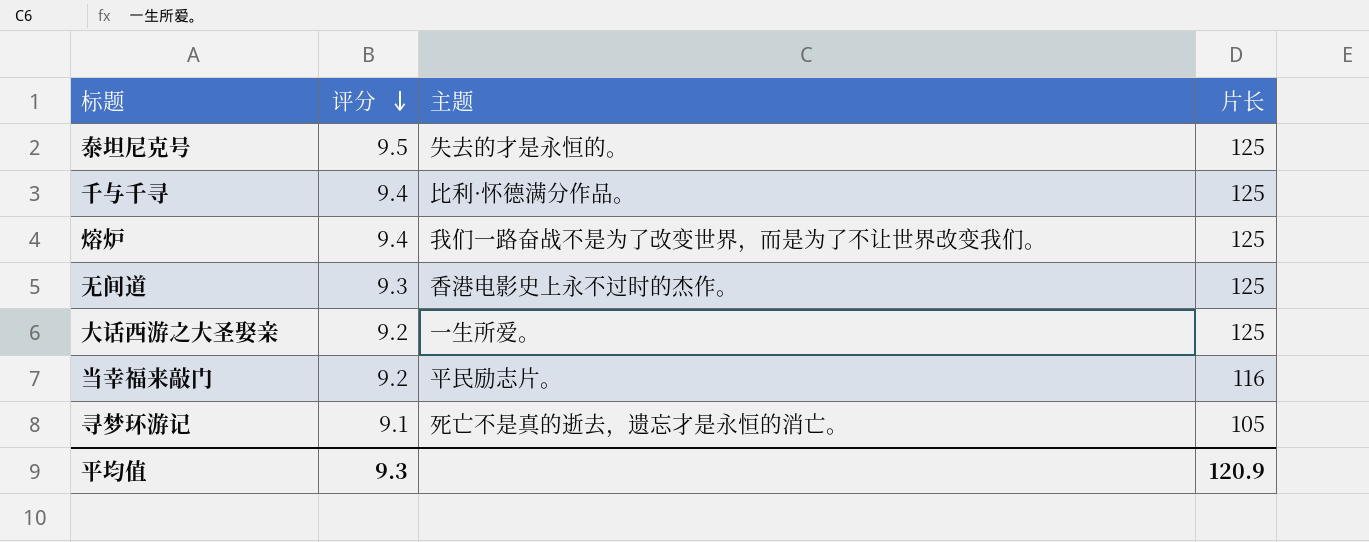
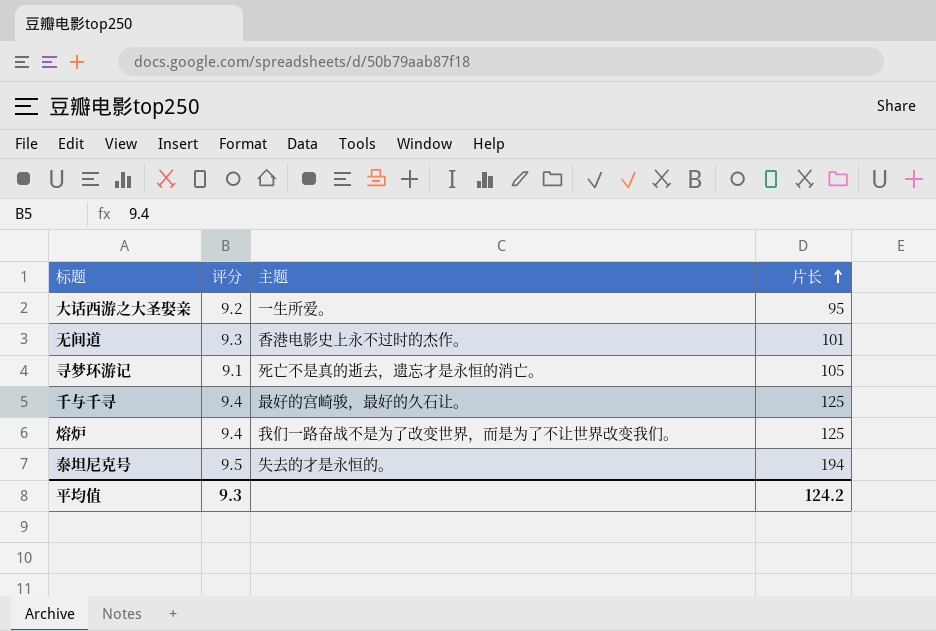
row order: 评分 descending -> 片长 ascending
row 当幸福来敲门: 9.2 | 平民励志片。 | 116 -> none
大话西游之大圣娶亲 | 片长: 125 -> 95
无间道 | 片长: 125 -> 101
千与千寻 | 主题: 比利·怀德满分作品。 -> 最好的宫崎骏，最好的久石让。
泰坦尼克号 | 片长: 125 -> 194
平均值 | 片长: 120.9 -> 124.2

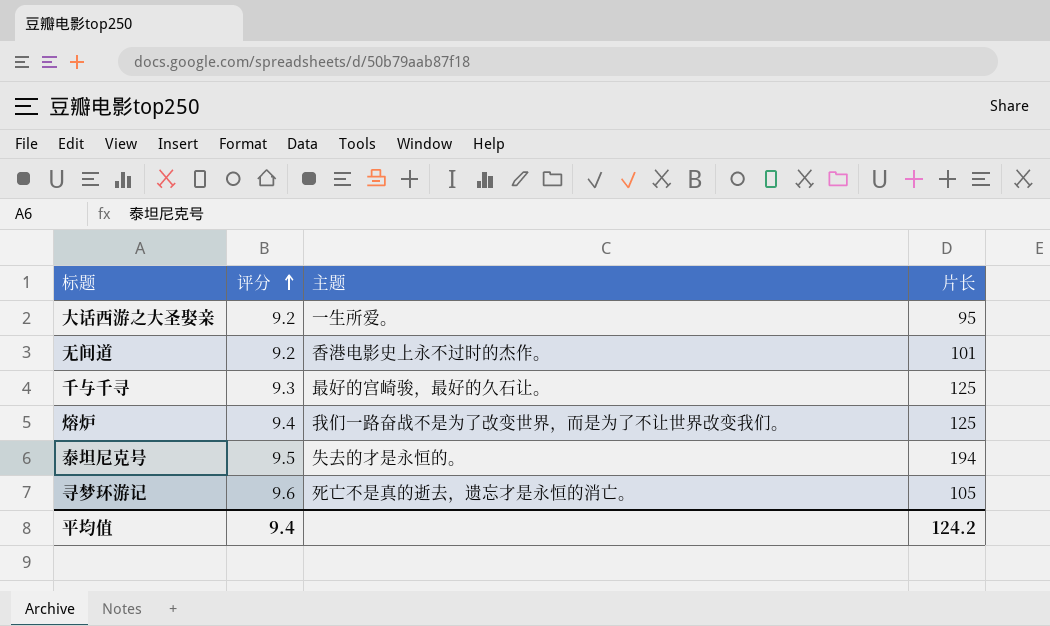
row order: 片长 ascending -> 评分 ascending
无间道 | 评分: 9.3 -> 9.2
千与千寻 | 评分: 9.4 -> 9.3
寻梦环游记 | 评分: 9.1 -> 9.6
平均值 | 评分: 9.3 -> 9.4

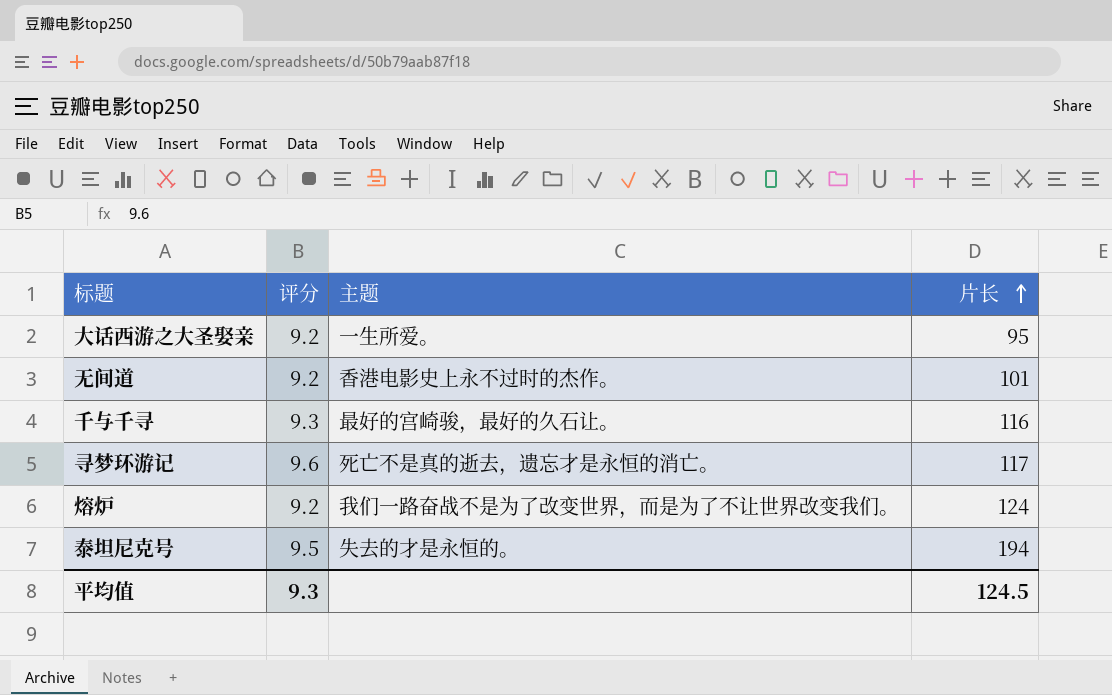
row order: 评分 ascending -> 片长 ascending
千与千寻 | 片长: 125 -> 116
寻梦环游记 | 片长: 105 -> 117
熔炉 | 评分: 9.4 -> 9.2
熔炉 | 片长: 125 -> 124
平均值 | 评分: 9.4 -> 9.3
平均值 | 片长: 124.2 -> 124.5

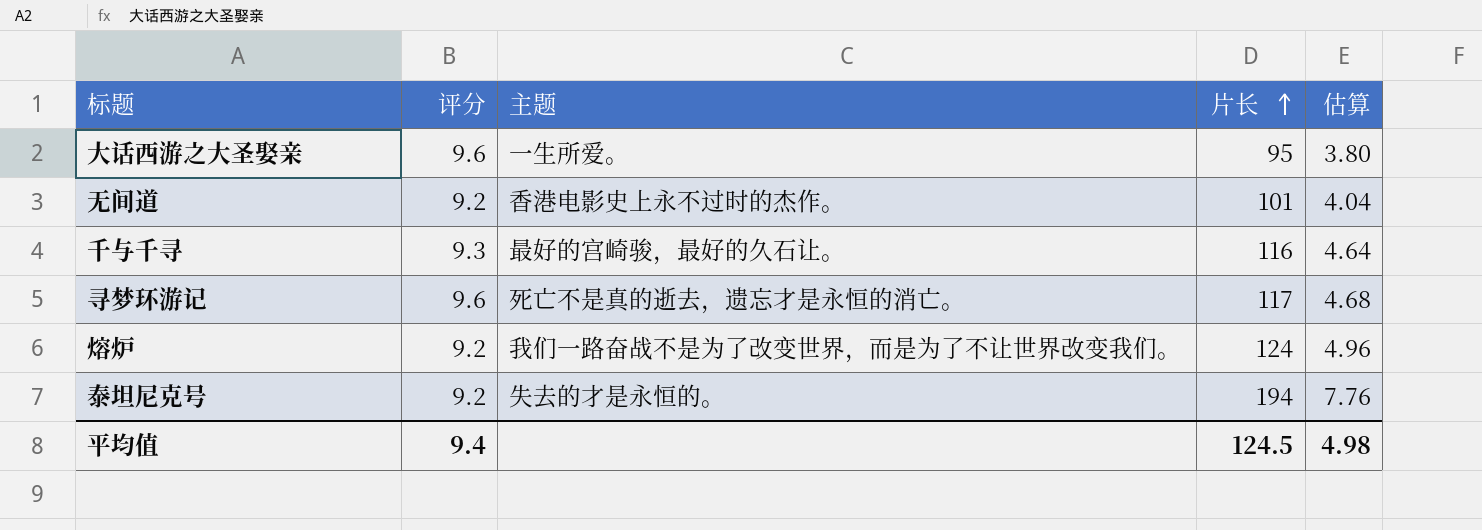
column 估算 | formula: none -> [片长] * 0.04
大话西游之大圣娶亲 | 评分: 9.2 -> 9.6
泰坦尼克号 | 评分: 9.5 -> 9.2
平均值 | 评分: 9.3 -> 9.4

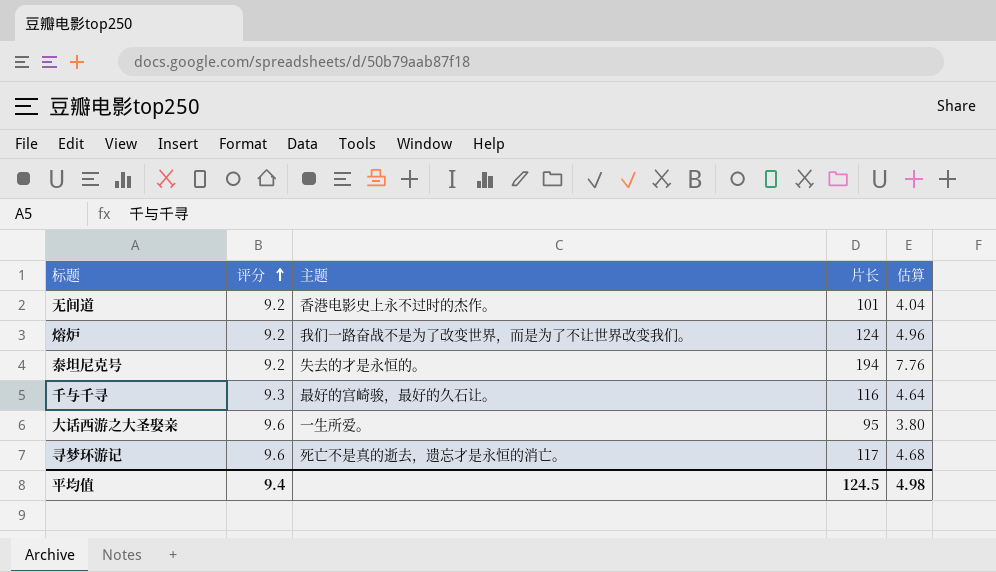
row order: 片长 ascending -> 评分 ascending

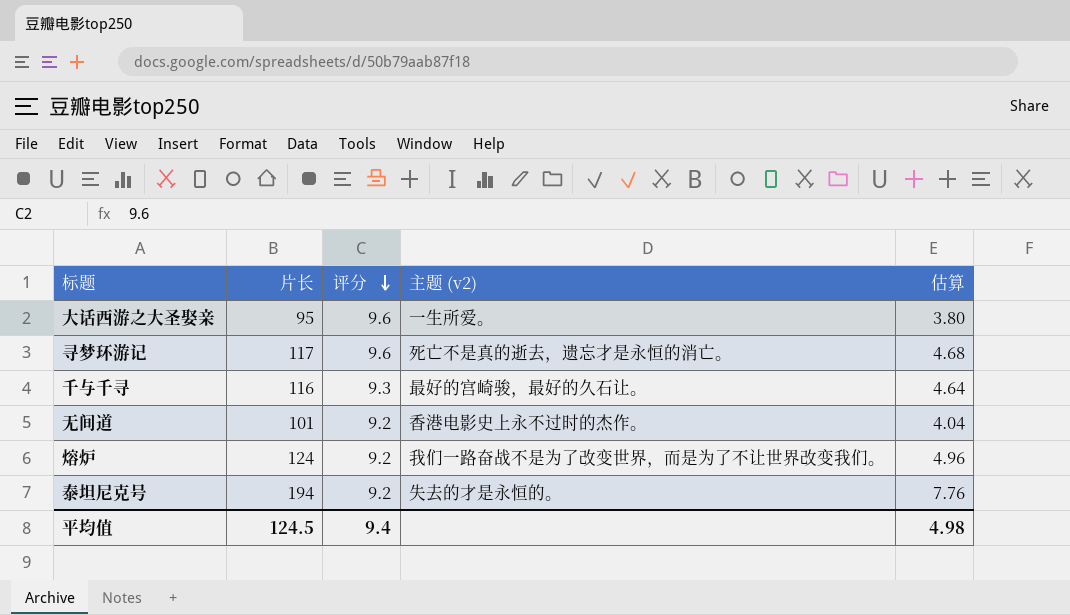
row order: 评分 ascending -> 评分 descending
column 片长 | position: 4 -> 2
column name: 主题 -> 主题 (v2)

